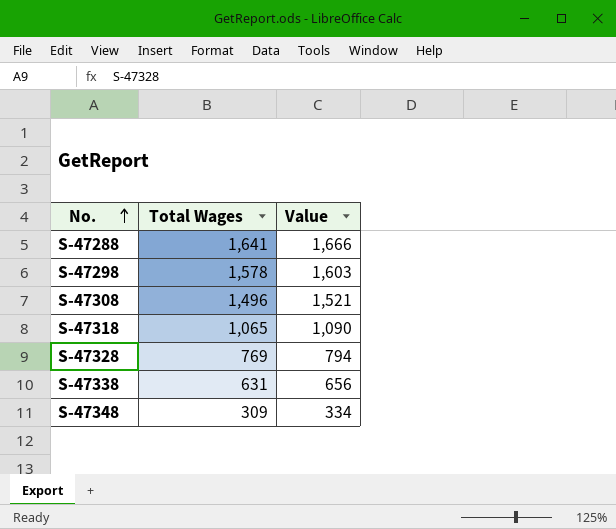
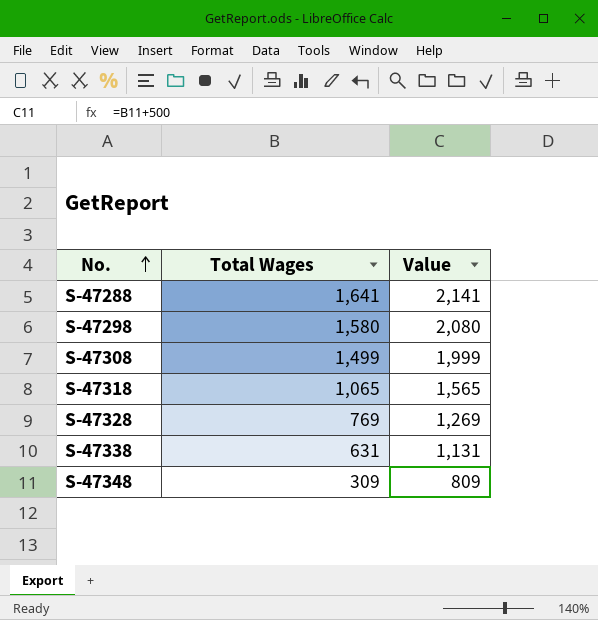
column Value | formula: [Total Wages] + 25 -> [Total Wages] + 500
S-47298 | Total Wages: 1,578 -> 1,580
S-47308 | Total Wages: 1,496 -> 1,499

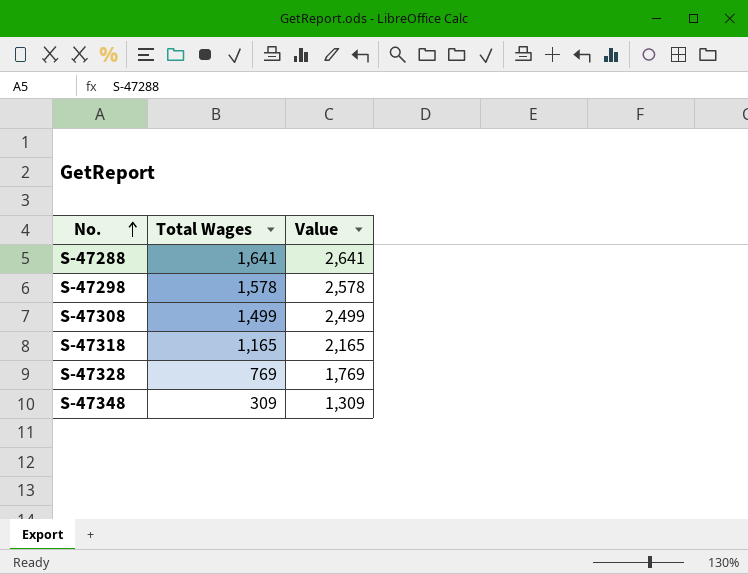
column Value | formula: [Total Wages] + 500 -> [Total Wages] + 1000
row S-47338: 631 | 1,131 -> none
S-47298 | Total Wages: 1,580 -> 1,578
S-47318 | Total Wages: 1,065 -> 1,165

